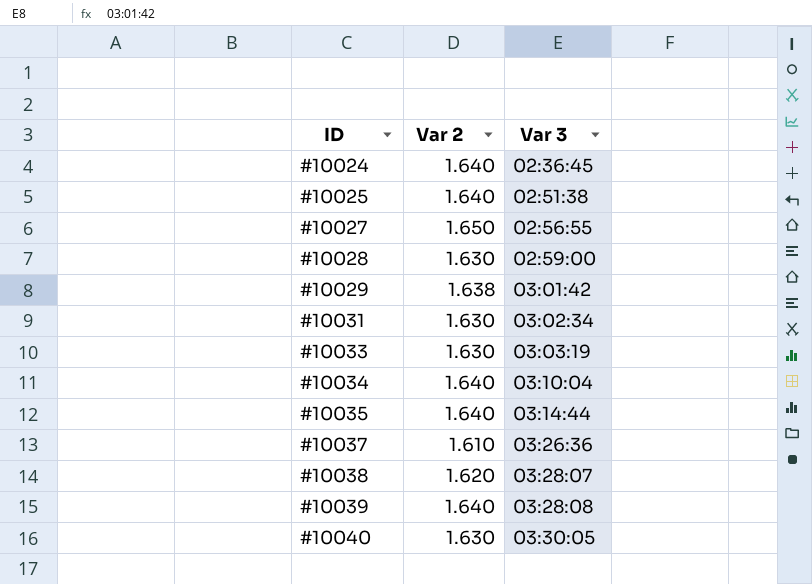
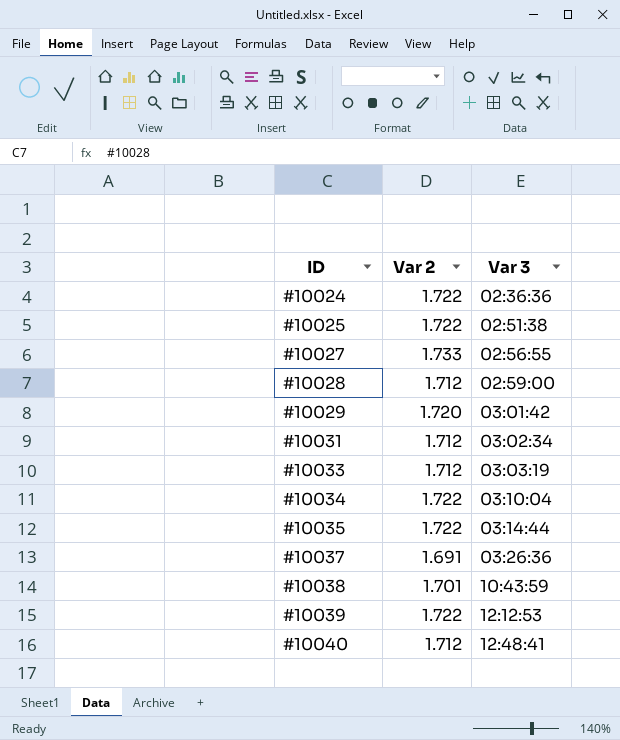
#10024 | Var 2: 1.640 -> 1.722
#10024 | Var 3: 02:36:45 -> 02:36:36
#10025 | Var 2: 1.640 -> 1.722
#10027 | Var 2: 1.650 -> 1.733
#10028 | Var 2: 1.630 -> 1.712
#10029 | Var 2: 1.638 -> 1.720
#10031 | Var 2: 1.630 -> 1.712
#10033 | Var 2: 1.630 -> 1.712
#10034 | Var 2: 1.640 -> 1.722
#10035 | Var 2: 1.640 -> 1.722
#10037 | Var 2: 1.610 -> 1.691
#10038 | Var 2: 1.620 -> 1.701
#10038 | Var 3: 03:28:07 -> 10:43:59
#10039 | Var 2: 1.640 -> 1.722
#10039 | Var 3: 03:28:08 -> 12:12:53
#10040 | Var 2: 1.630 -> 1.712
#10040 | Var 3: 03:30:05 -> 12:48:41

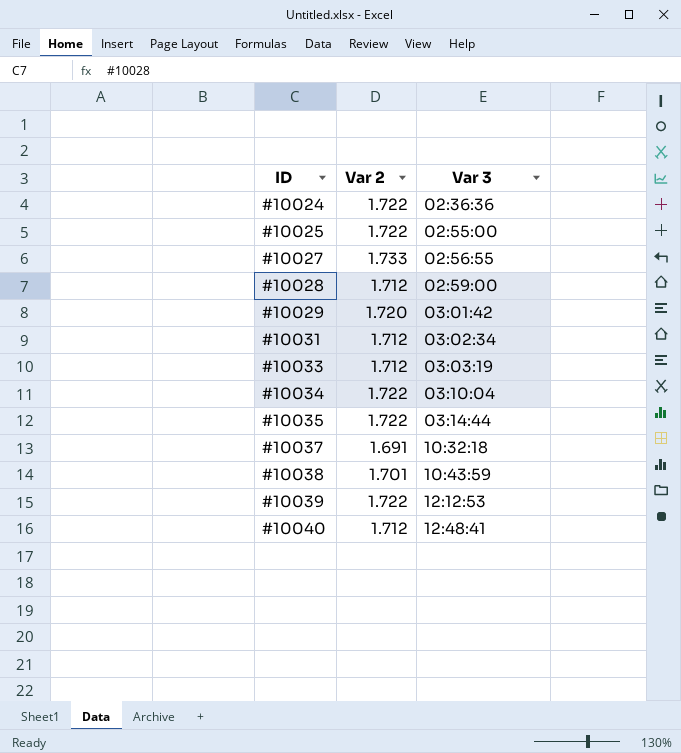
#10025 | Var 3: 02:51:38 -> 02:55:00
#10037 | Var 3: 03:26:36 -> 10:32:18

